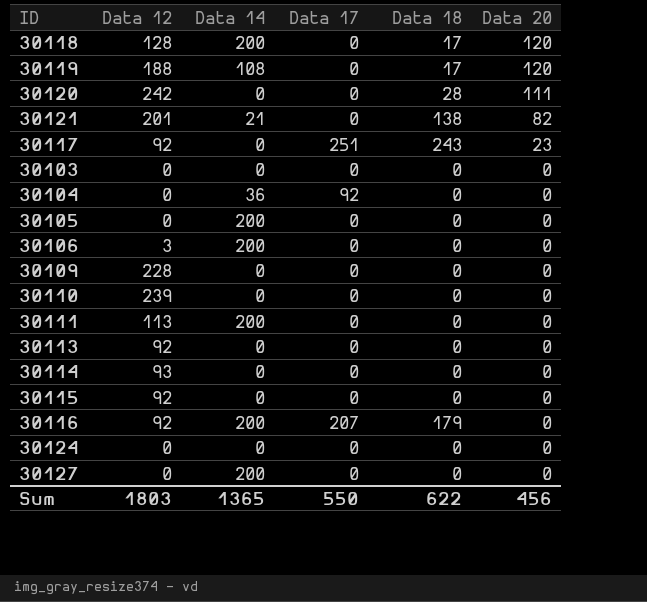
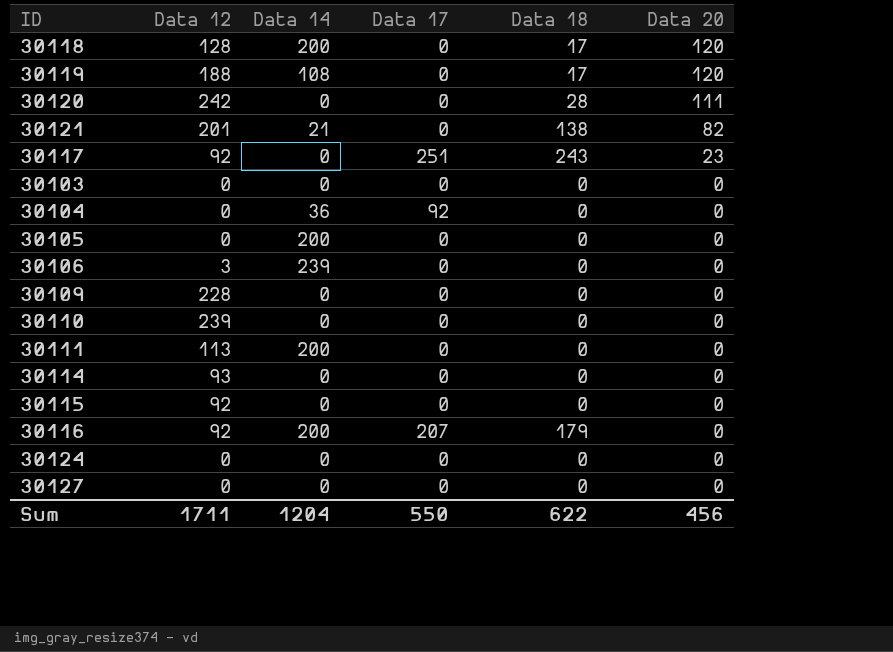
row 30113: 92 | 0 | 0 | 0 | 0 -> none
30106 | Data 14: 200 -> 239
30127 | Data 14: 200 -> 0
Sum | Data 12: 1803 -> 1711
Sum | Data 14: 1365 -> 1204

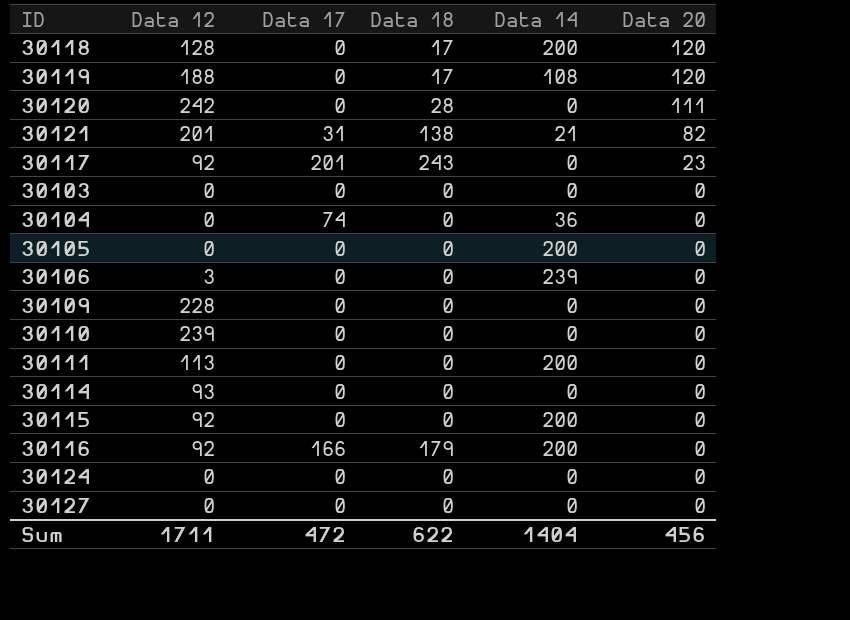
column Data 14 | position: 3 -> 5
30121 | Data 17: 0 -> 31
30117 | Data 17: 251 -> 201
30104 | Data 17: 92 -> 74
30115 | Data 14: 0 -> 200
30116 | Data 17: 207 -> 166
Sum | Data 17: 550 -> 472
Sum | Data 14: 1204 -> 1404

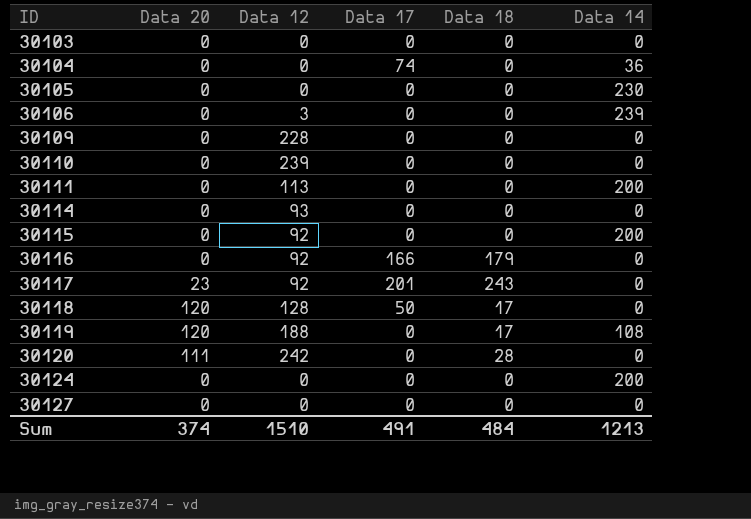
row order: Data 20 descending -> ID ascending
column Data 20 | position: 6 -> 2
row 30121: 201 | 31 | 138 | 21 | 82 -> none
30105 | Data 14: 200 -> 230
30116 | Data 14: 200 -> 0
30118 | Data 17: 0 -> 50
30118 | Data 14: 200 -> 0
30124 | Data 14: 0 -> 200
Sum | Data 20: 456 -> 374
Sum | Data 12: 1711 -> 1510
Sum | Data 17: 472 -> 491
Sum | Data 18: 622 -> 484
Sum | Data 14: 1404 -> 1213

